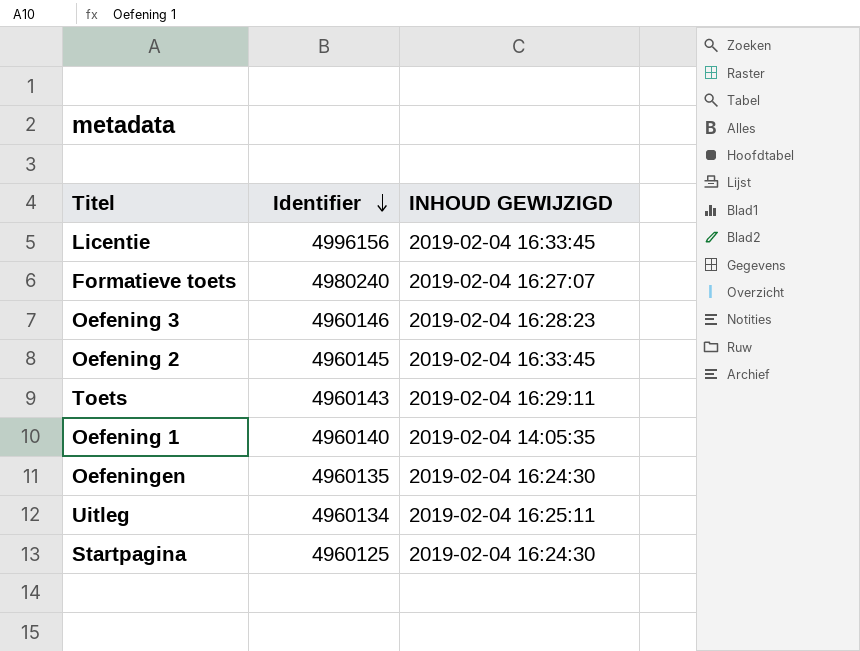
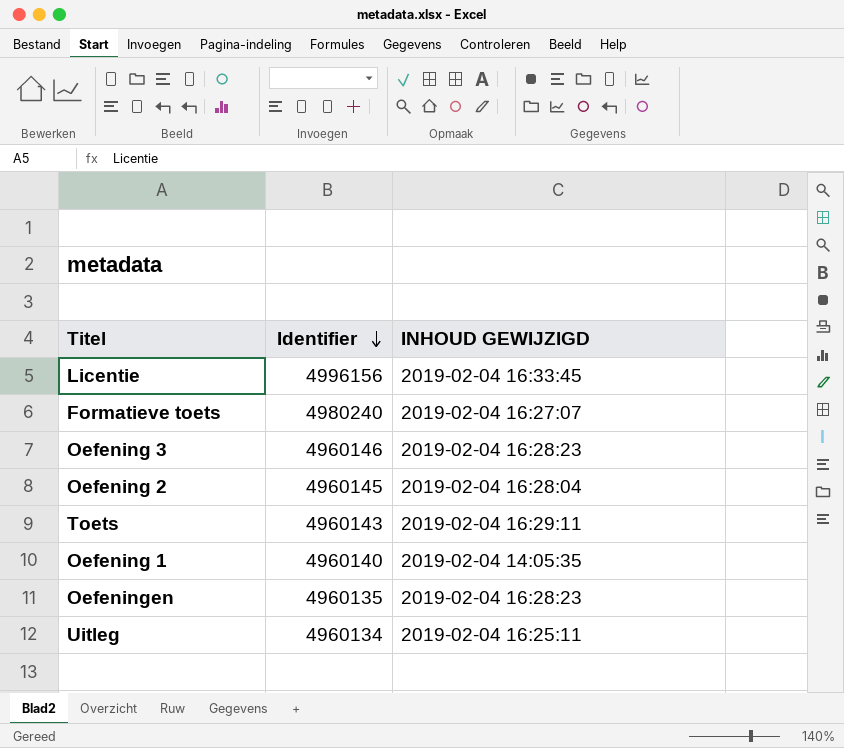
row Startpagina: 4960125 | 2019-02-04 16:24:30 -> none
Oefening 2 | INHOUD GEWIJZIGD: 2019-02-04 16:33:45 -> 2019-02-04 16:28:04
Oefeningen | INHOUD GEWIJZIGD: 2019-02-04 16:24:30 -> 2019-02-04 16:28:23

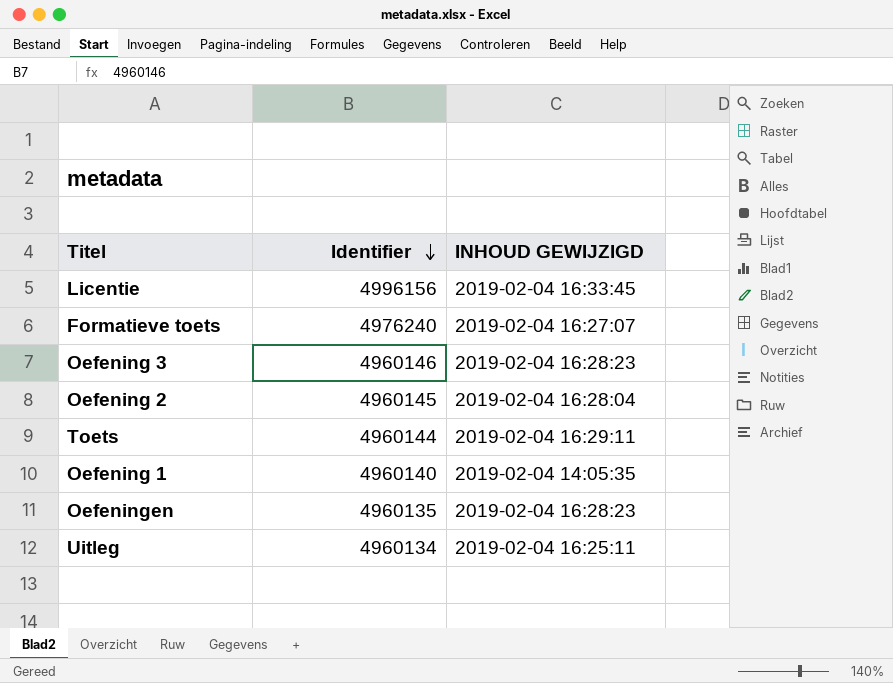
Formatieve toets | Identifier: 4980240 -> 4976240
Toets | Identifier: 4960143 -> 4960144

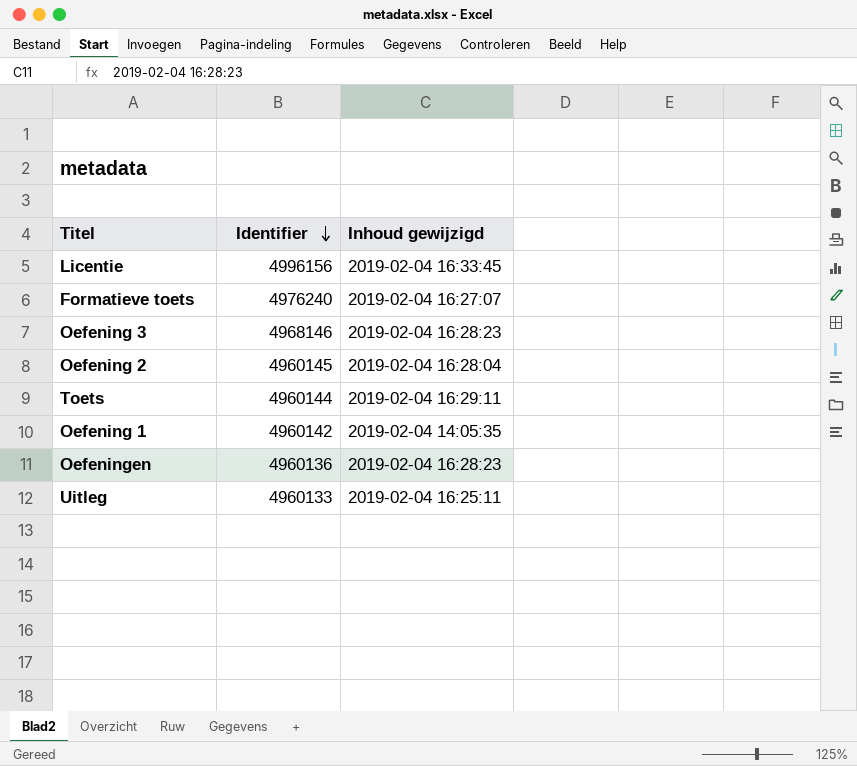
column name: INHOUD GEWIJZIGD -> Inhoud gewijzigd
Oefening 3 | Identifier: 4960146 -> 4968146
Oefening 1 | Identifier: 4960140 -> 4960142
Oefeningen | Identifier: 4960135 -> 4960136
Uitleg | Identifier: 4960134 -> 4960133

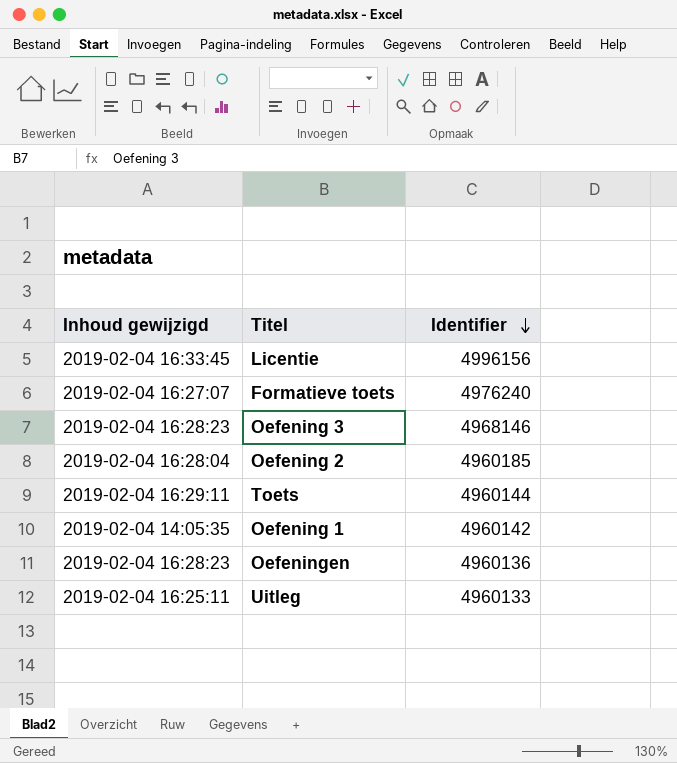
column Inhoud gewijzigd | position: 3 -> 1
Oefening 2 | Identifier: 4960145 -> 4960185

